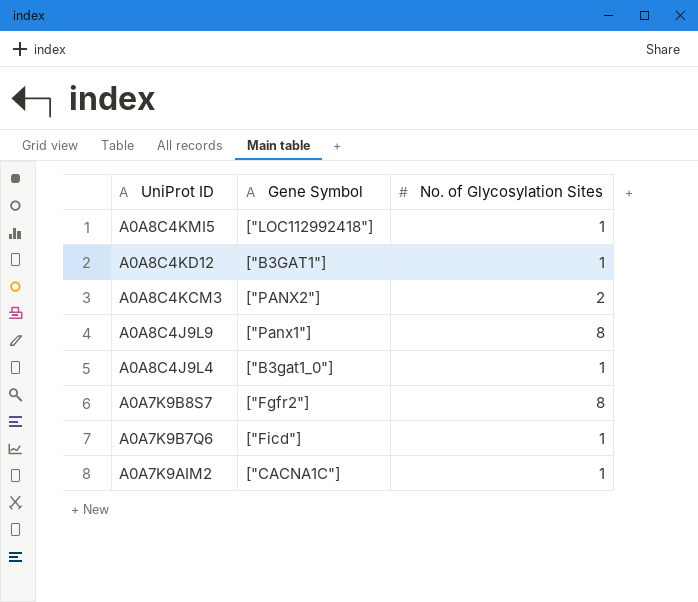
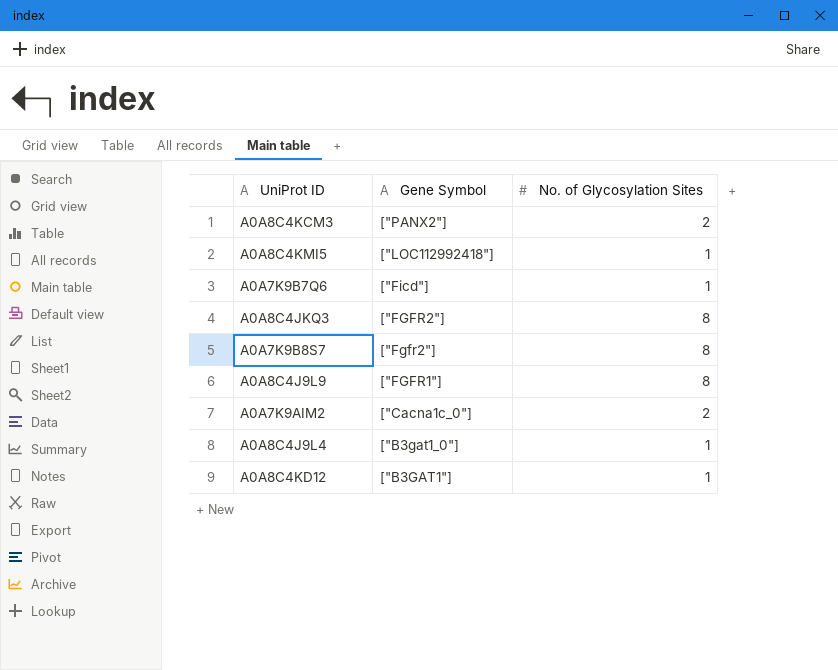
row order: UniProt ID descending -> Gene Symbol descending
row A0A8C4JKQ3: none -> ["FGFR2"] | 8
A0A8C4J9L9 | Gene Symbol: ["Panx1"] -> ["FGFR1"]
A0A7K9AIM2 | Gene Symbol: ["CACNA1C"] -> ["Cacna1c_0"]
A0A7K9AIM2 | No. of Glycosylation Sites: 1 -> 2

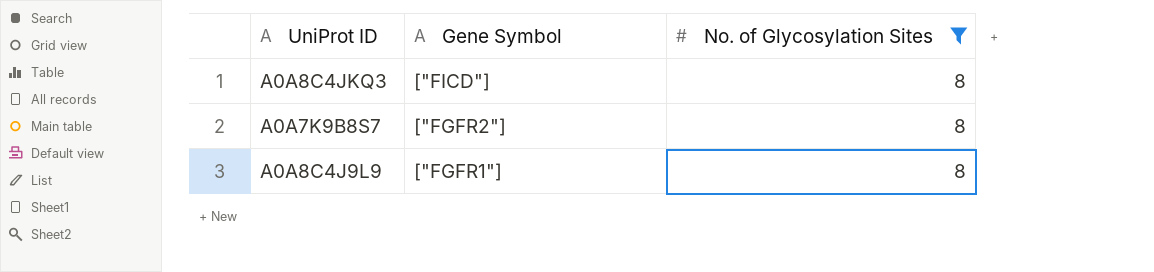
filter: none -> No. of Glycosylation Sites = 8
A0A8C4JKQ3 | Gene Symbol: ["FGFR2"] -> ["FICD"]
A0A7K9B8S7 | Gene Symbol: ["Fgfr2"] -> ["FGFR2"]

